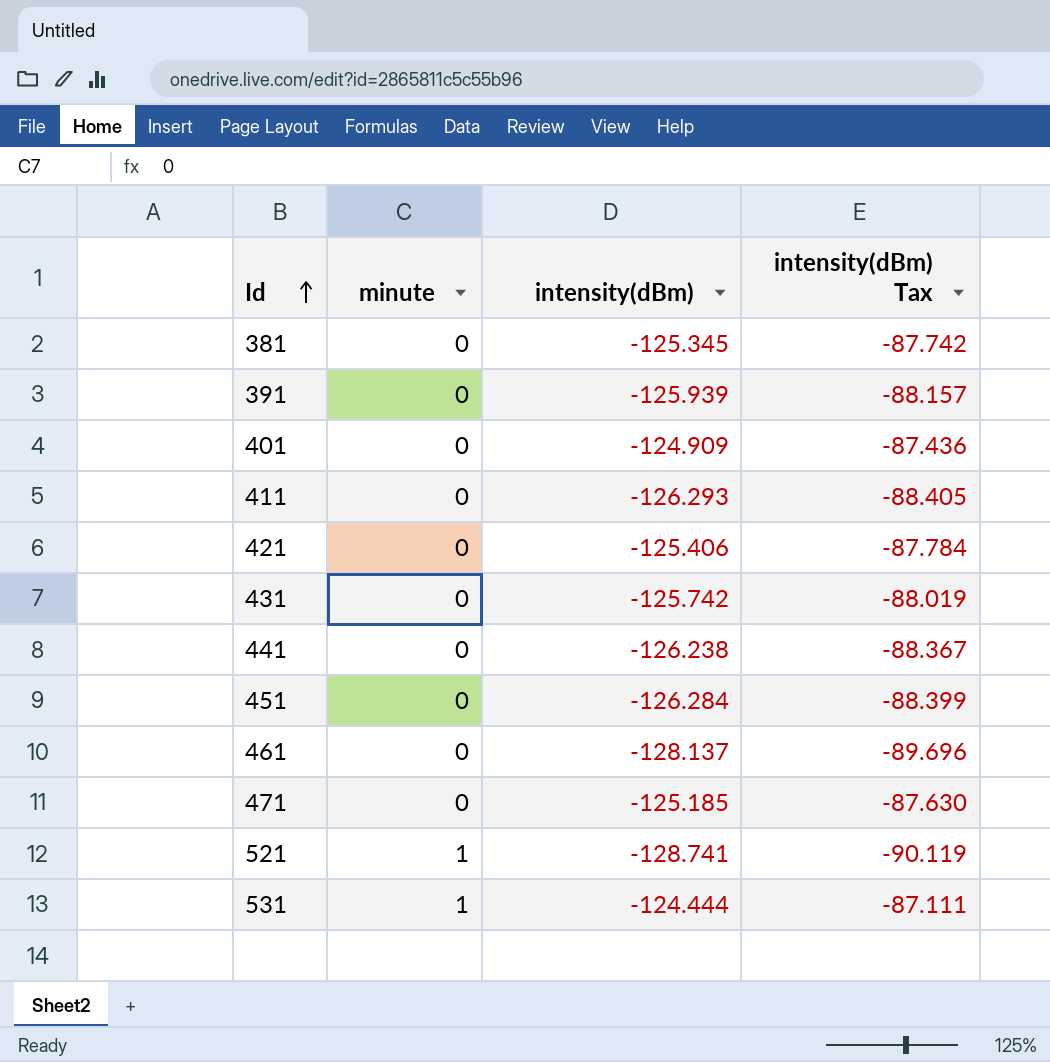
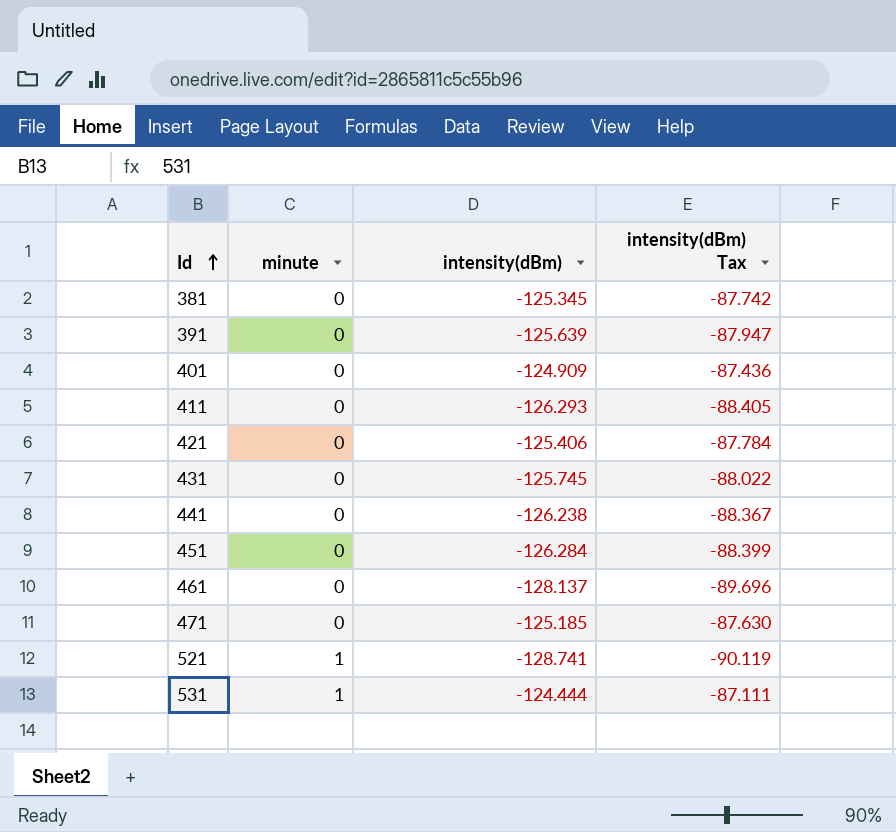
391 | intensity(dBm): -125.939 -> -125.639
391 | intensity(dBm) Tax: -88.157 -> -87.947
431 | intensity(dBm): -125.742 -> -125.745
431 | intensity(dBm) Tax: -88.019 -> -88.022

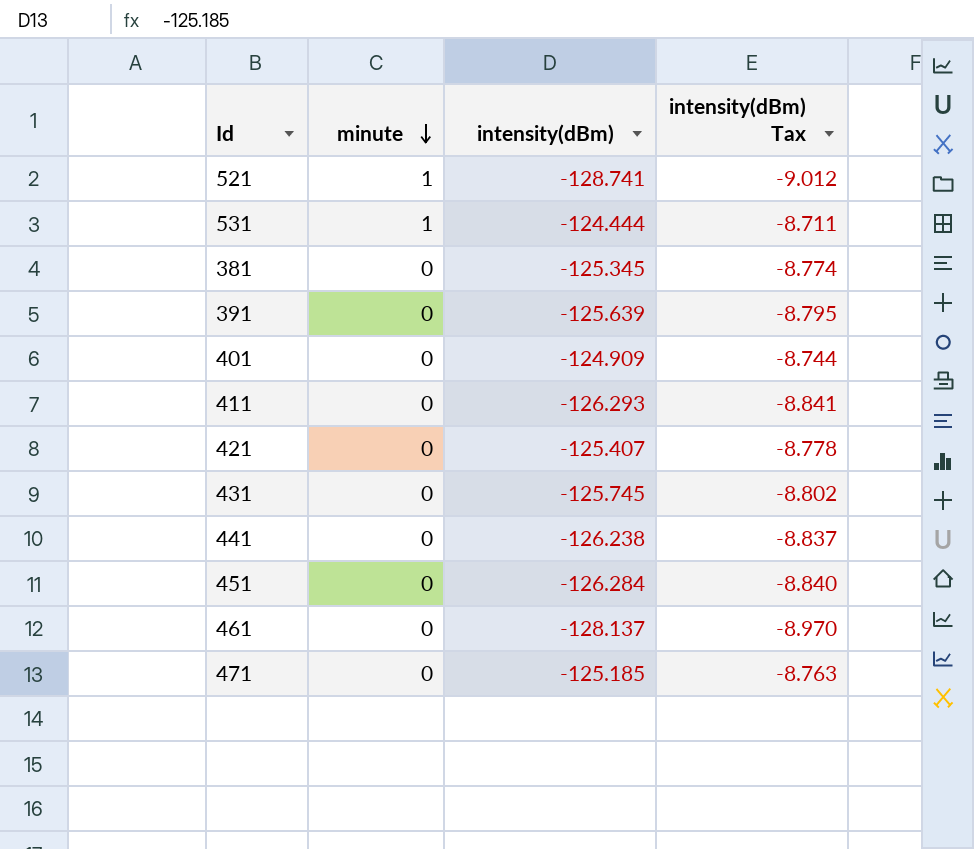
row order: Id ascending -> minute descending
column intensity(dBm) Tax | formula: [intensity(dBm)] * 0.7 -> [intensity(dBm)] * 0.07
421 | intensity(dBm): -125.406 -> -125.407

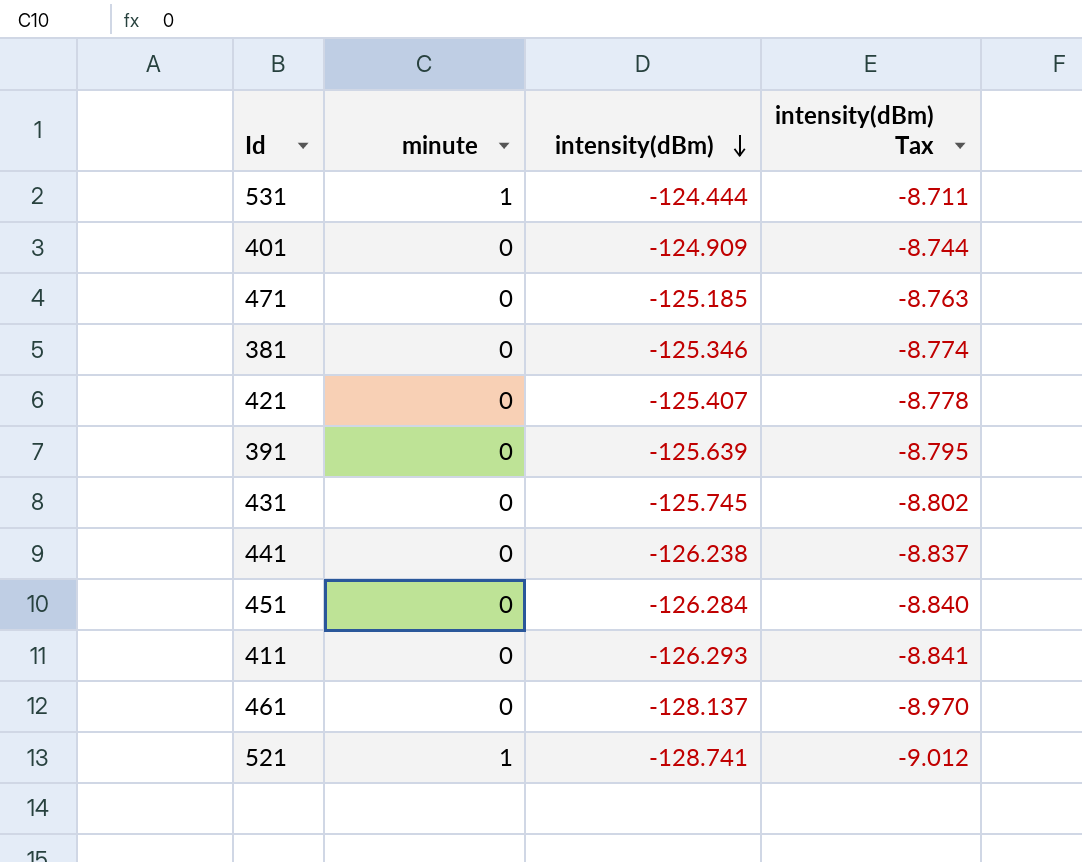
row order: minute descending -> intensity(dBm) descending
381 | intensity(dBm): -125.345 -> -125.346

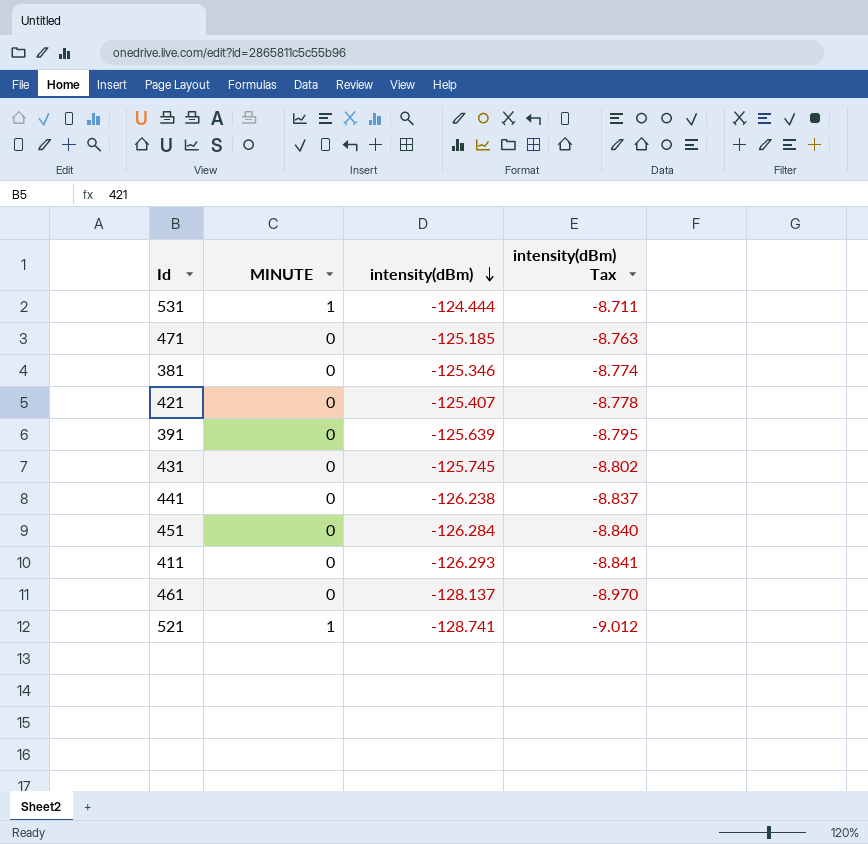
column name: minute -> MINUTE
row 401: 0 | -124.909 | -8.744 -> none

